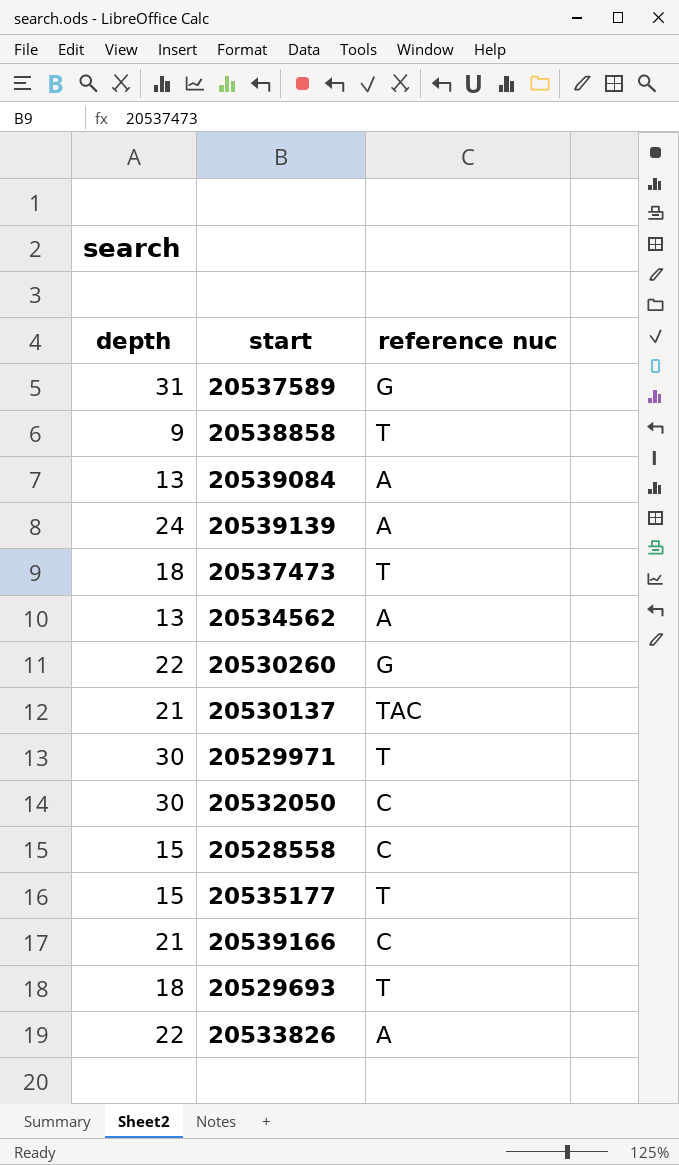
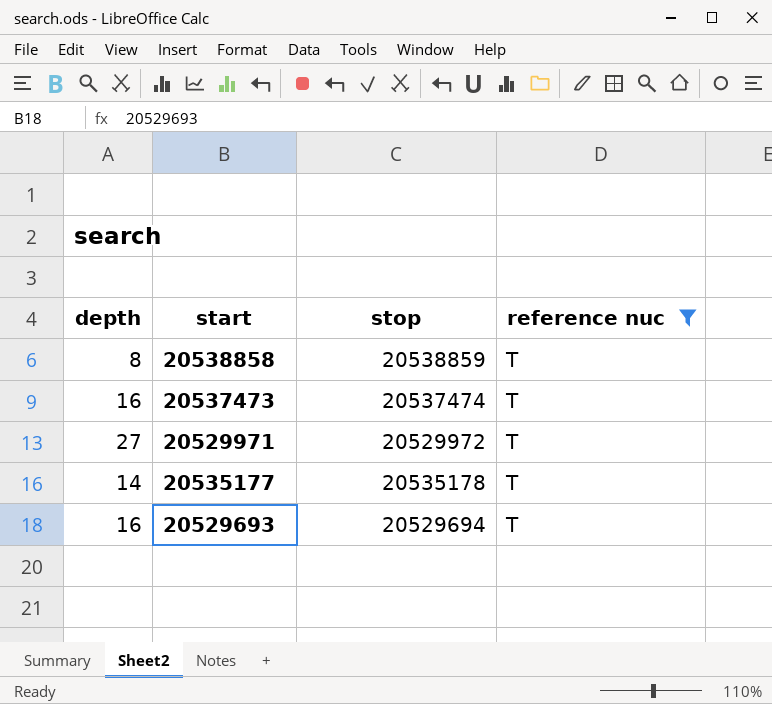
filter: none -> reference nuc = T
column stop | position: none -> 3
20538858 | depth: 9 -> 8
20537473 | depth: 18 -> 16
20529971 | depth: 30 -> 27
20535177 | depth: 15 -> 14
20529693 | depth: 18 -> 16

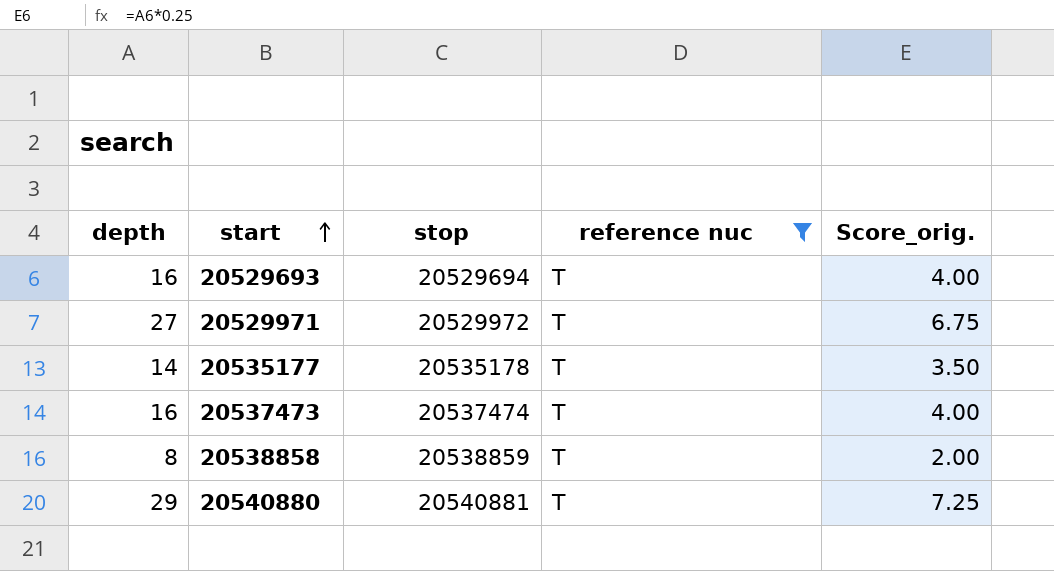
row order: none -> start ascending
column Score_orig. | formula: none -> [depth] * 0.25
row 20540880: none -> 29 | 20540881 | T | 7.25

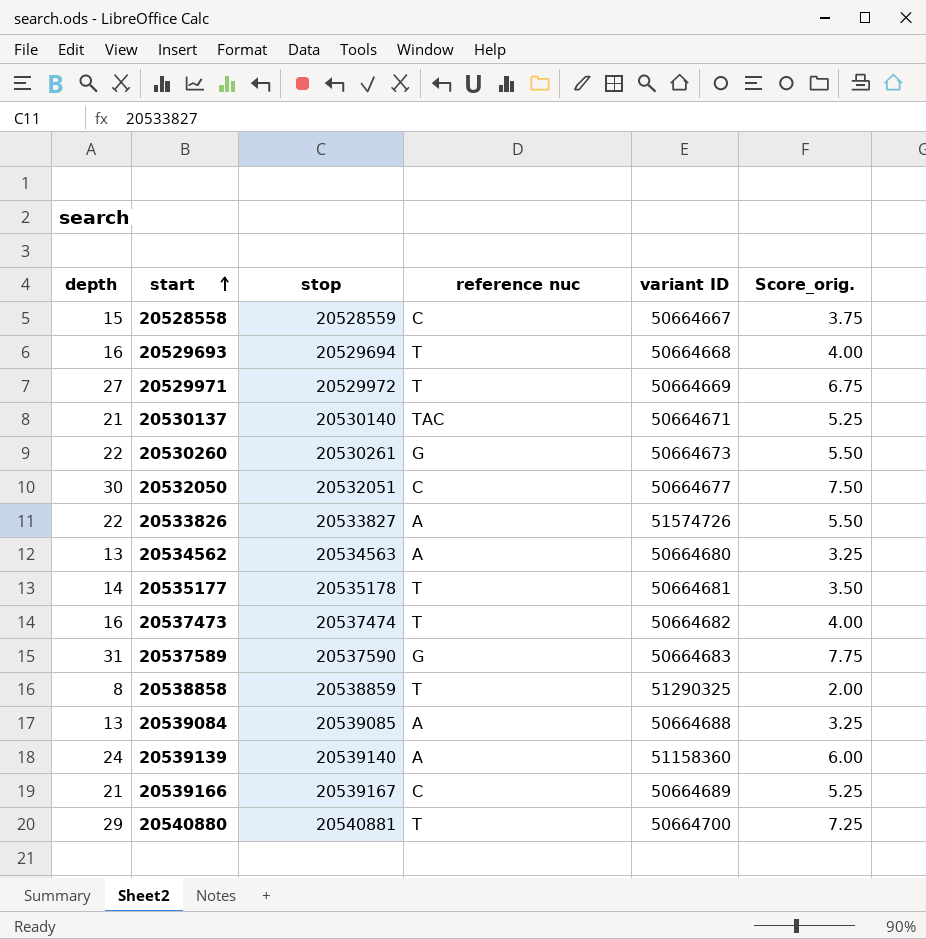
filter: reference nuc = T -> none
column variant ID | position: none -> 5

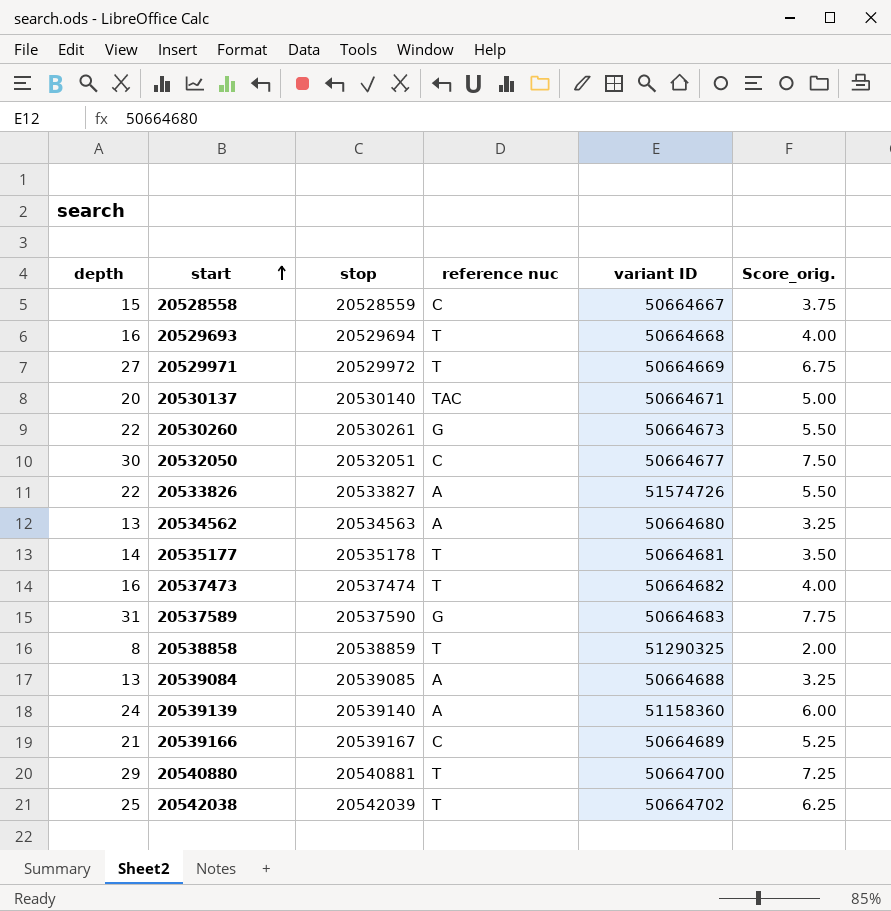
20530137 | depth: 21 -> 20
20530137 | Score_orig.: 5.25 -> 5.00
row 20542038: none -> 25 | 20542039 | T | 50664702 | 6.25

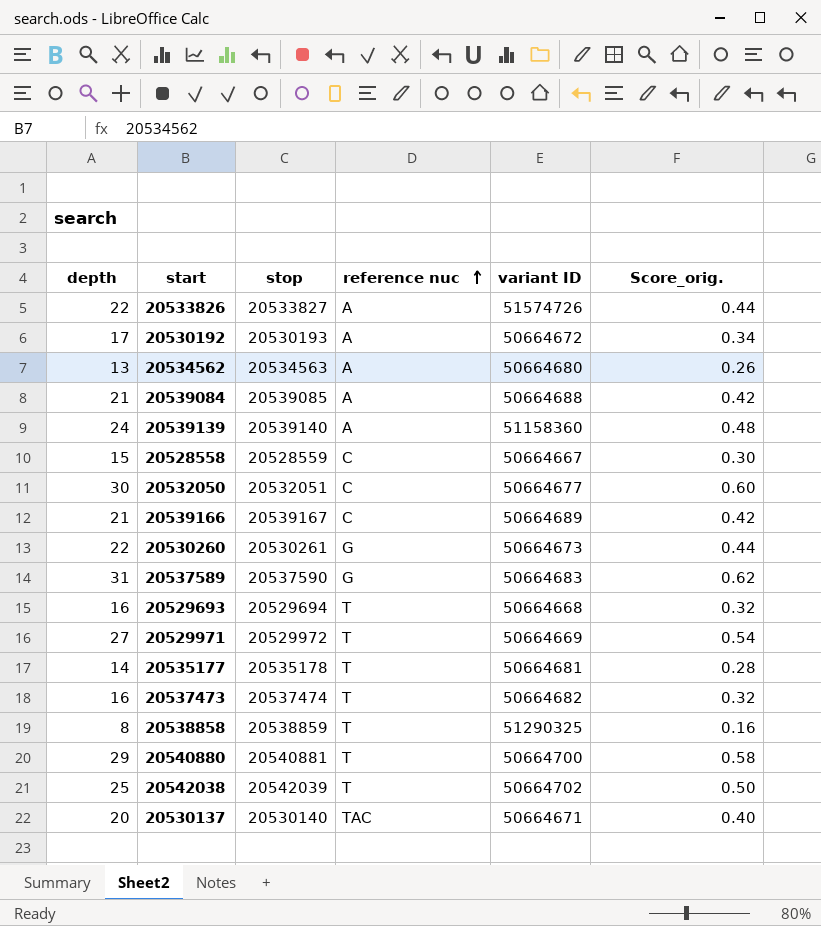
row order: start ascending -> reference nuc ascending
column Score_orig. | formula: [depth] * 0.25 -> [depth] * 0.02
row 20530192: none -> 17 | 20530193 | A | 50664672 | 0.34
20539084 | depth: 13 -> 21

